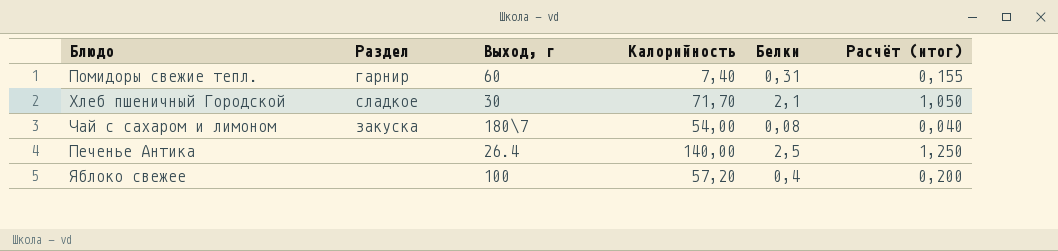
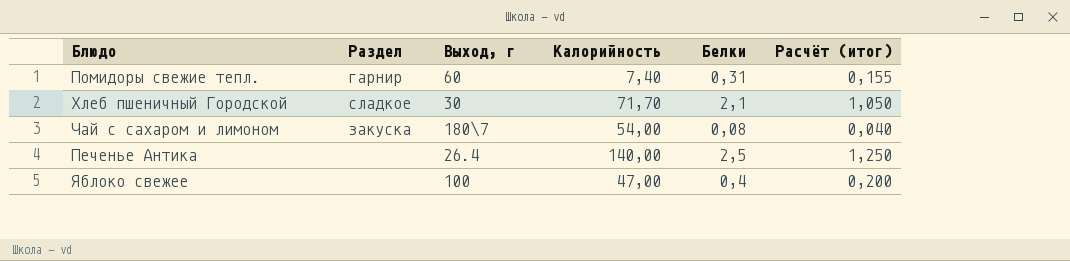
Яблоко свежее | Калорийность: 57,20 -> 47,00

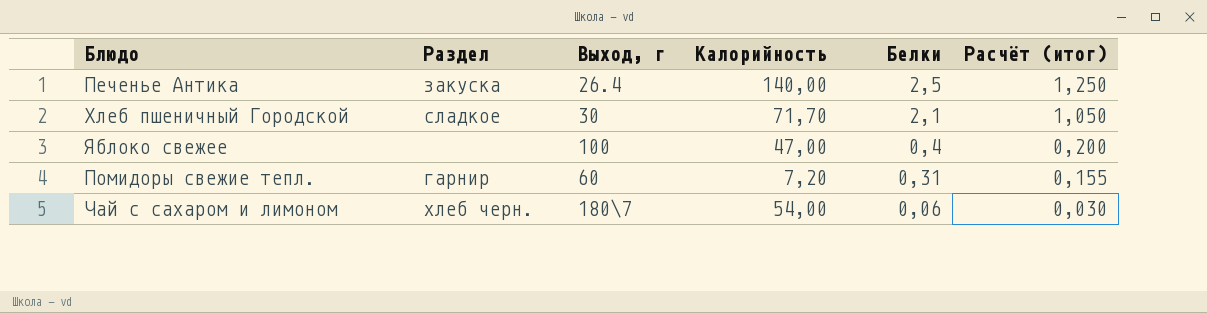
row order: none -> Белки descending
Печенье Антика | Раздел: none -> закуска
Помидоры свежие тепл. | Калорийность: 7,40 -> 7,20
Чай с сахаром и лимоном | Раздел: закуска -> хлеб черн.
Чай с сахаром и лимоном | Белки: 0,08 -> 0,06
Чай с сахаром и лимоном | Расчёт (итог): 0,040 -> 0,030

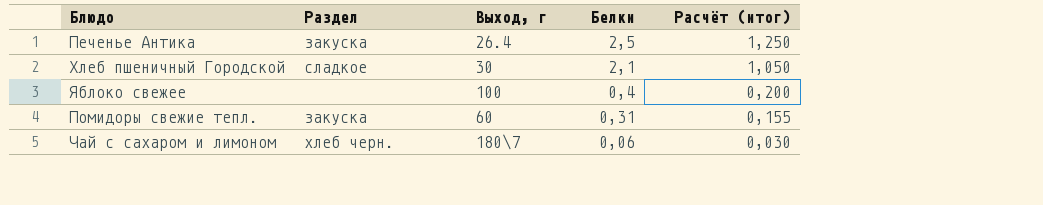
column Калорийность | position: 4 -> none
Помидоры свежие тепл. | Раздел: гарнир -> закуска

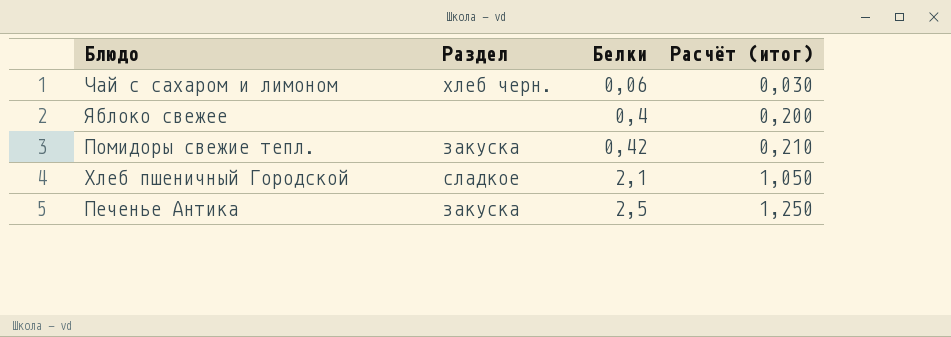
row order: Белки descending -> Белки ascending
column Выход, г | position: 3 -> none
Помидоры свежие тепл. | Белки: 0,31 -> 0,42
Помидоры свежие тепл. | Расчёт (итог): 0,155 -> 0,210

